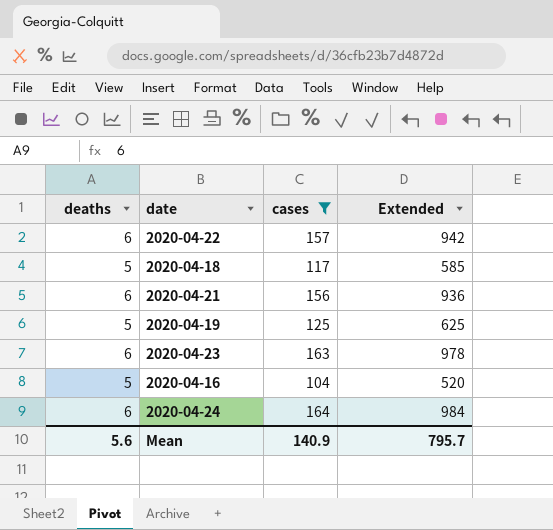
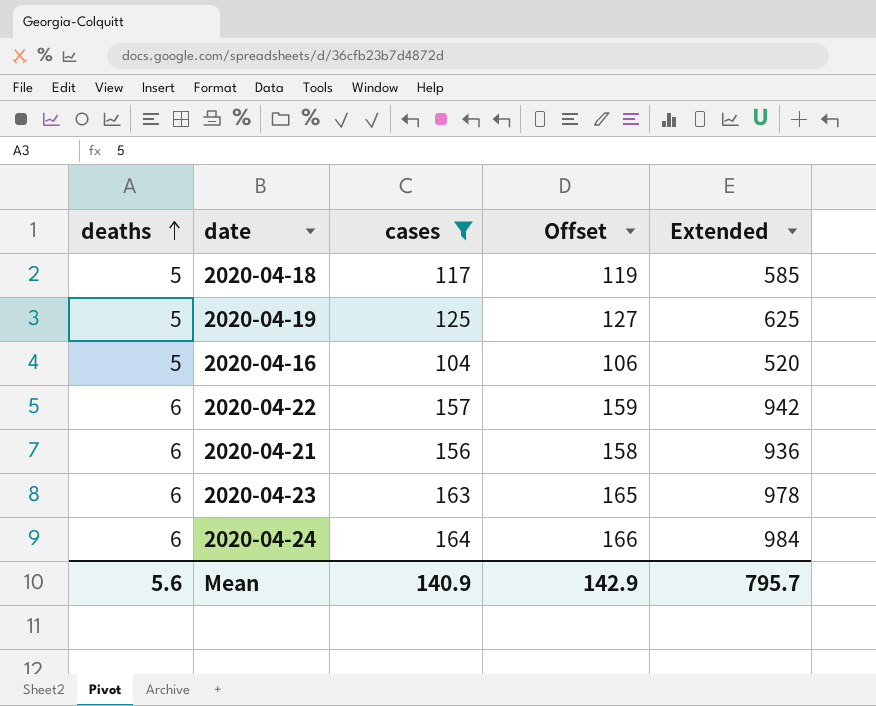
row order: none -> deaths ascending
column Offset | formula: none -> [cases] + 2

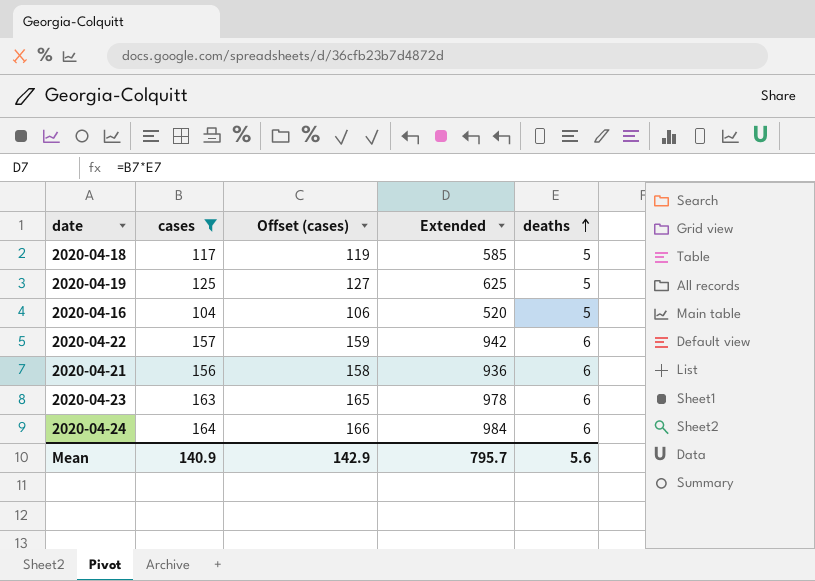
column name: Offset -> Offset (cases)
column deaths | position: 1 -> 5

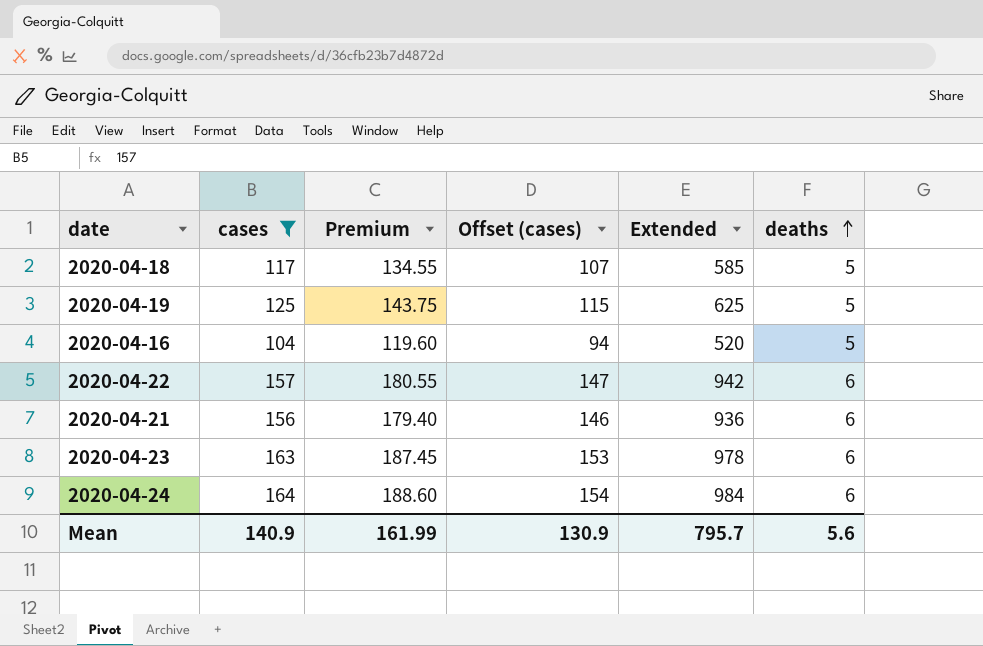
column Premium | formula: none -> [cases] * 1.15
column Offset (cases) | formula: [cases] + 2 -> [cases] - 10
Mean | Offset (cases): 142.9 -> 130.9

